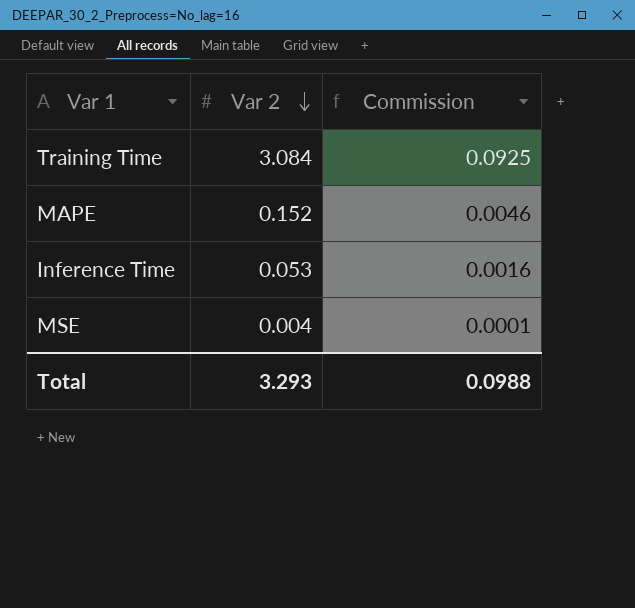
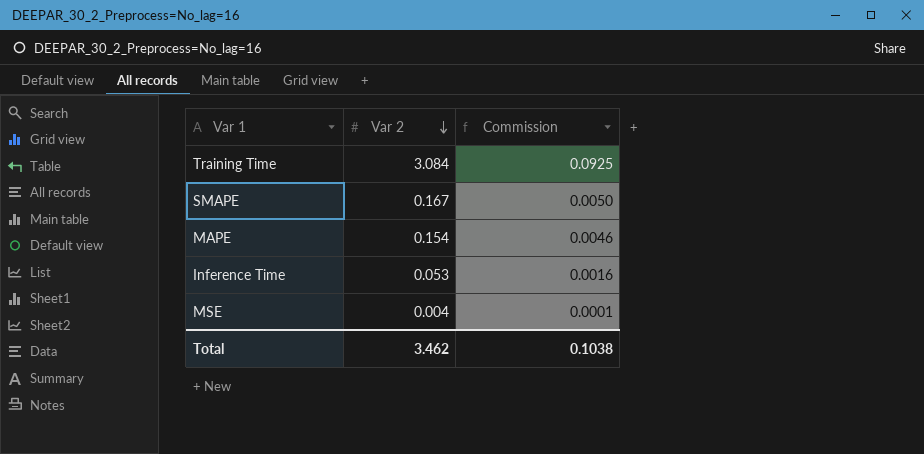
row SMAPE: none -> 0.167 | 0.0050
MAPE | Var 2: 0.152 -> 0.154
Total | Var 2: 3.293 -> 3.462
Total | Commission: 0.0988 -> 0.1038

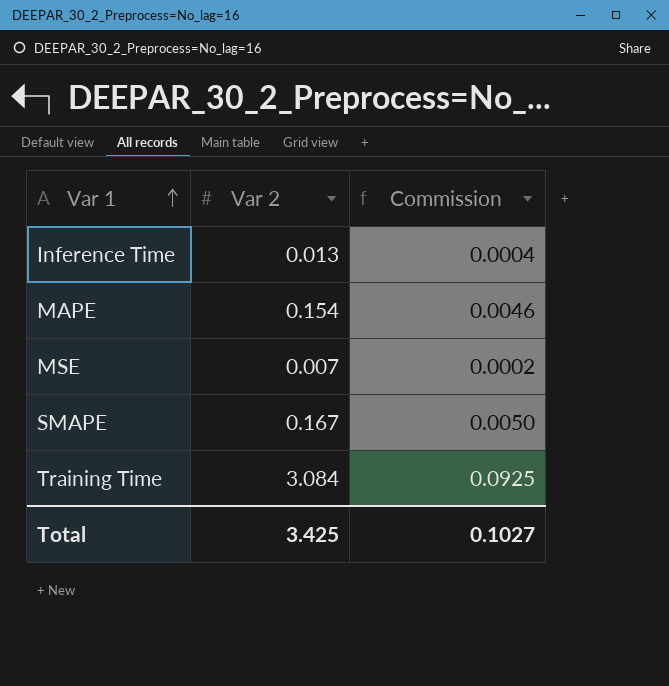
row order: Var 2 descending -> Var 1 ascending
Inference Time | Var 2: 0.053 -> 0.013
Inference Time | Commission: 0.0016 -> 0.0004
MSE | Var 2: 0.004 -> 0.007
MSE | Commission: 0.0001 -> 0.0002
Total | Var 2: 3.462 -> 3.425
Total | Commission: 0.1038 -> 0.1027

